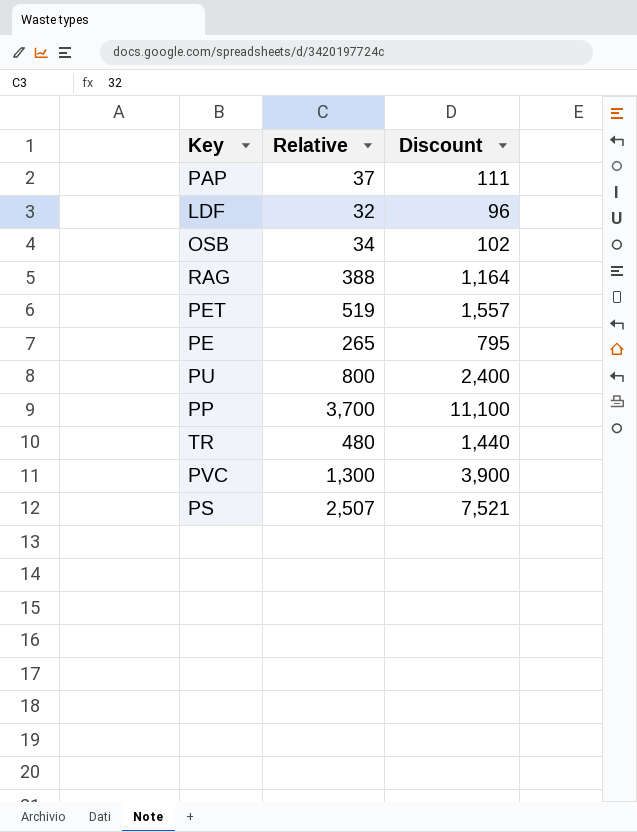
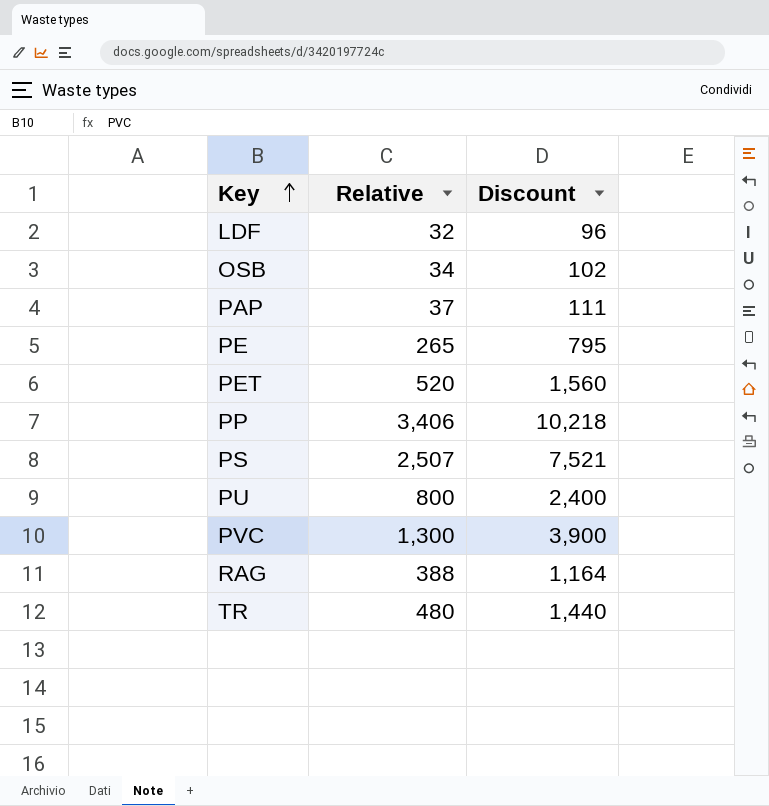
row order: none -> Key ascending
PET | Relative: 519 -> 520
PET | Discount: 1,557 -> 1,560
PP | Relative: 3,700 -> 3,406
PP | Discount: 11,100 -> 10,218

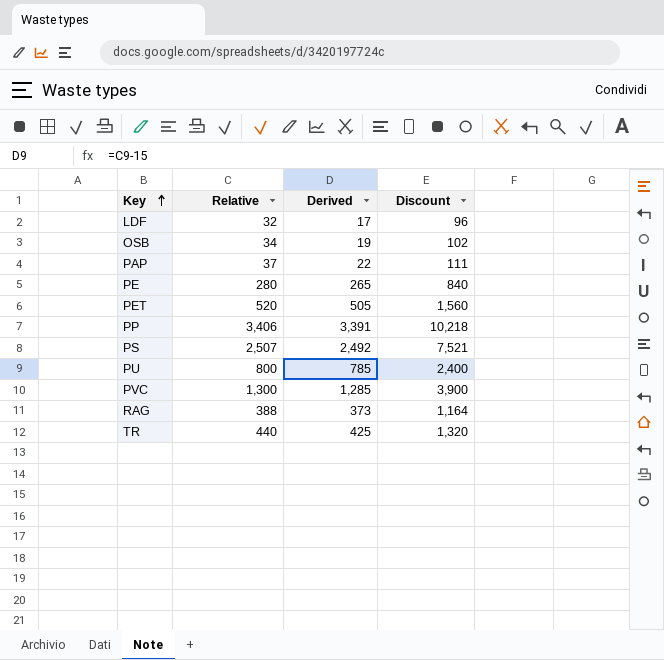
column Derived | formula: none -> [Relative] - 15
PE | Relative: 265 -> 280
PE | Discount: 795 -> 840
TR | Relative: 480 -> 440
TR | Discount: 1,440 -> 1,320

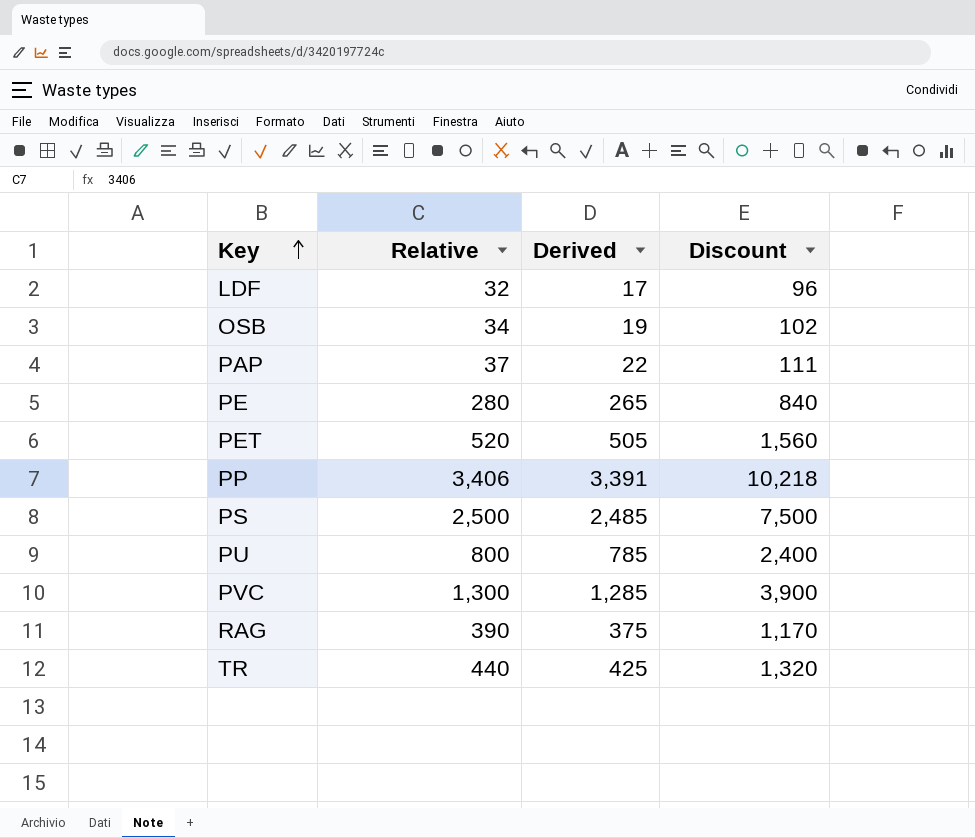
PS | Relative: 2,507 -> 2,500
PS | Derived: 2,492 -> 2,485
PS | Discount: 7,521 -> 7,500
RAG | Relative: 388 -> 390
RAG | Derived: 373 -> 375
RAG | Discount: 1,164 -> 1,170

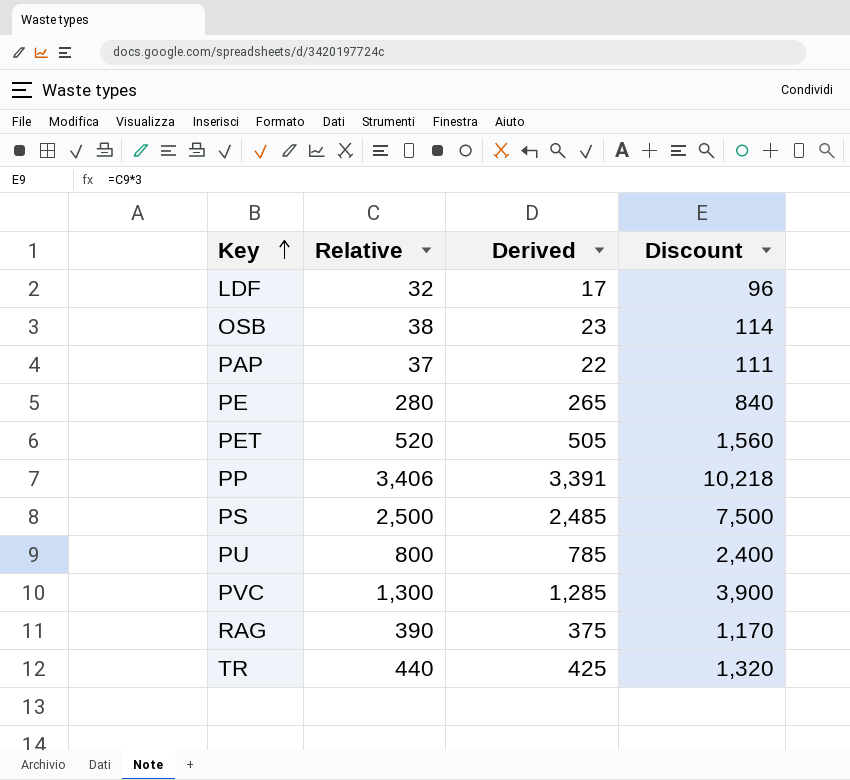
OSB | Relative: 34 -> 38
OSB | Derived: 19 -> 23
OSB | Discount: 102 -> 114

